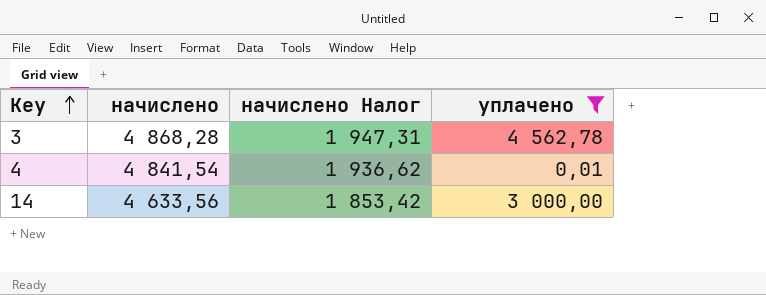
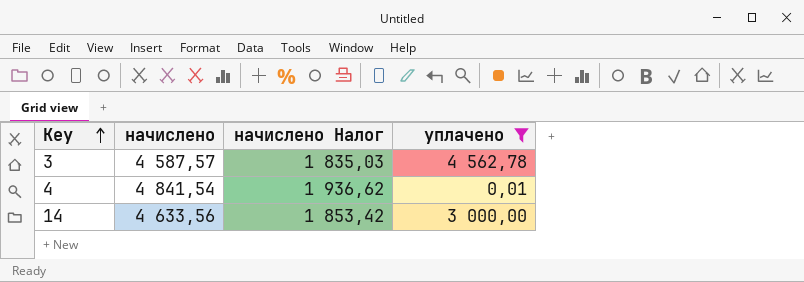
3 | начислено: 4 868,28 -> 4 587,57
3 | начислено Налог: 1 947,31 -> 1 835,03

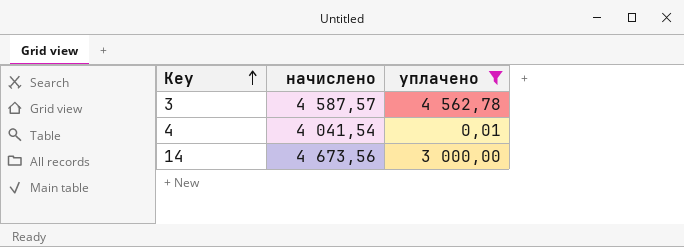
column начислено Налог | formula: [начислено] * 0,4 -> none
4 | начислено: 4 841,54 -> 4 041,54
14 | начислено: 4 633,56 -> 4 673,56

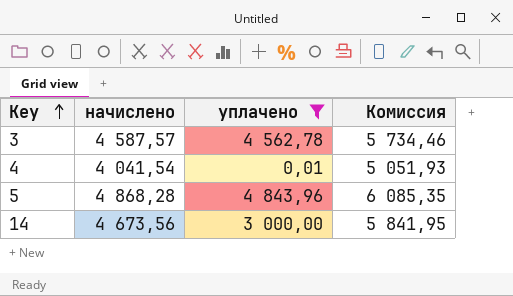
column Комиссия | formula: none -> [начислено] * 1,25
row 5: none -> 4 868,28 | 4 843,96 | 6 085,35

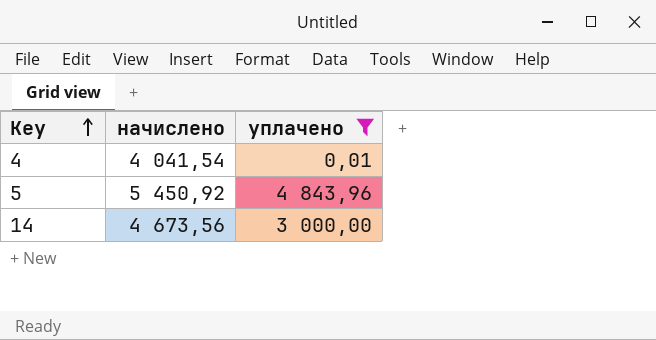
column Комиссия | formula: [начислено] * 1,25 -> none
row 3: 4 587,57 | 4 562,78 | 5 734,46 -> none
5 | начислено: 4 868,28 -> 5 450,92

